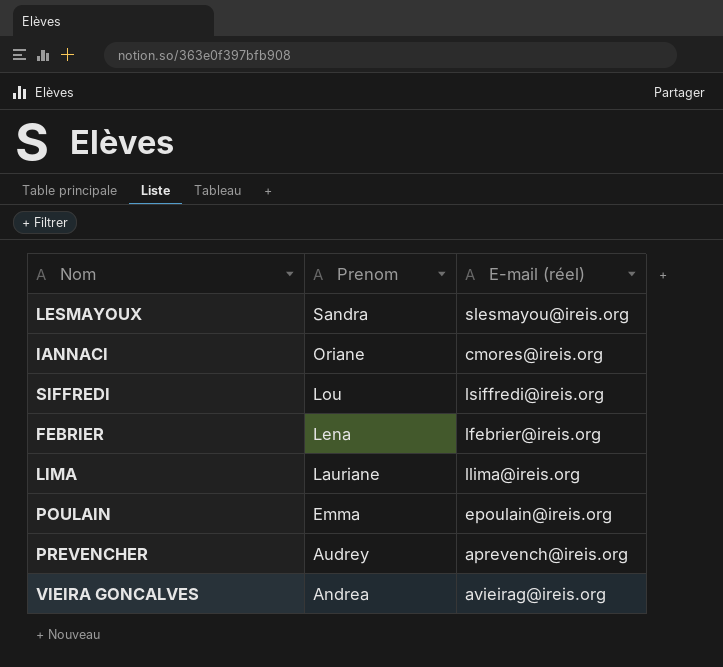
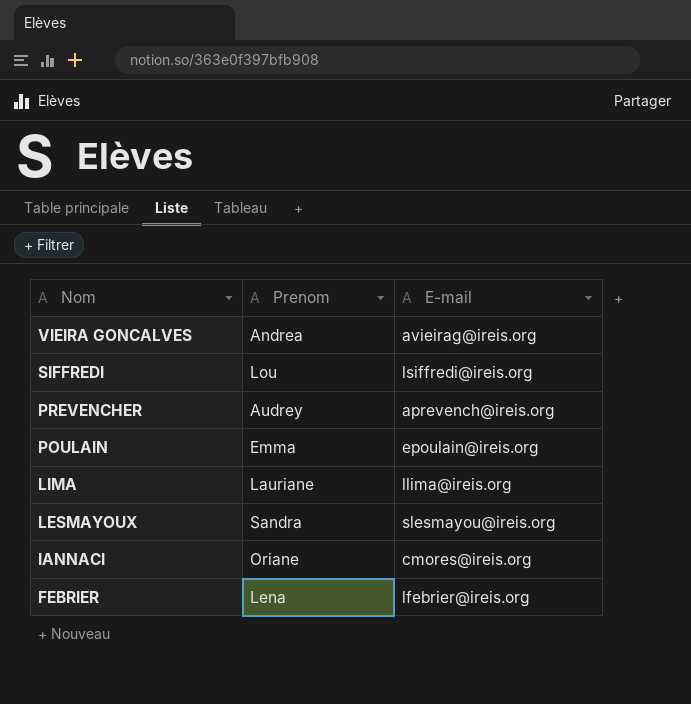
row order: Prenom descending -> Nom descending
column name: E-mail (réel) -> E-mail

